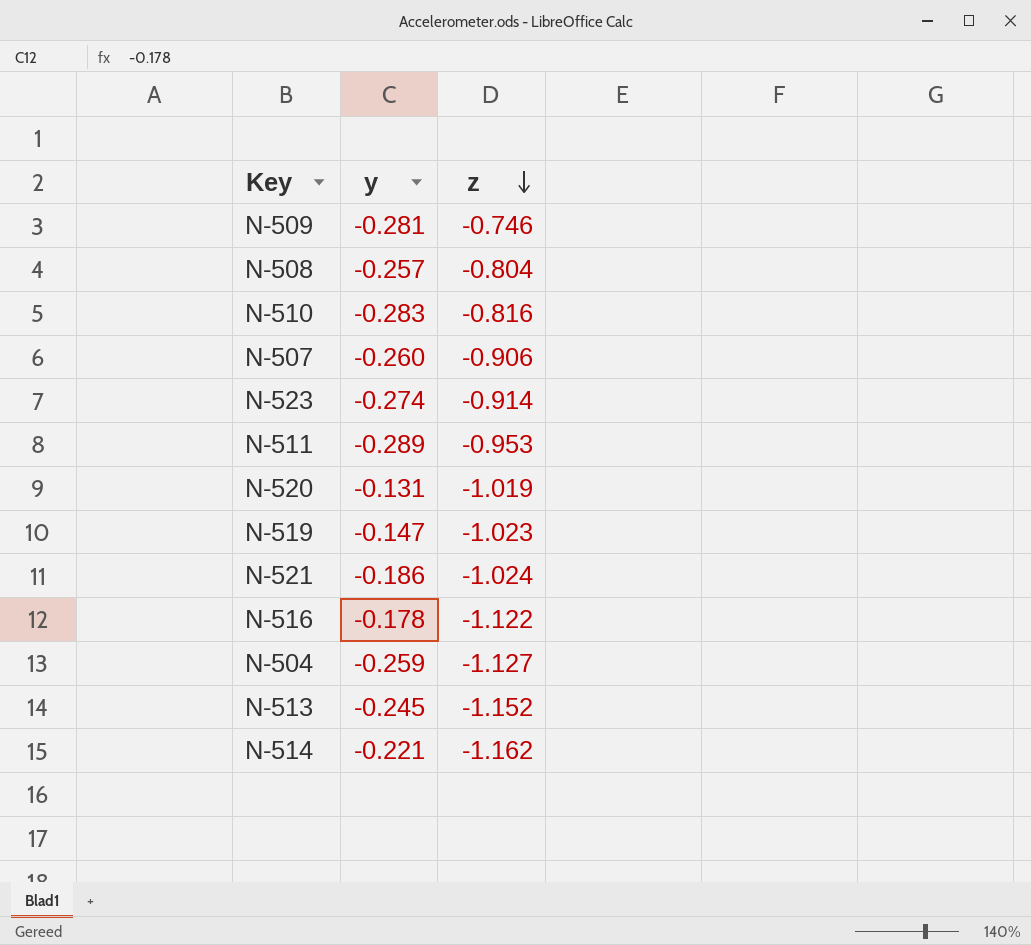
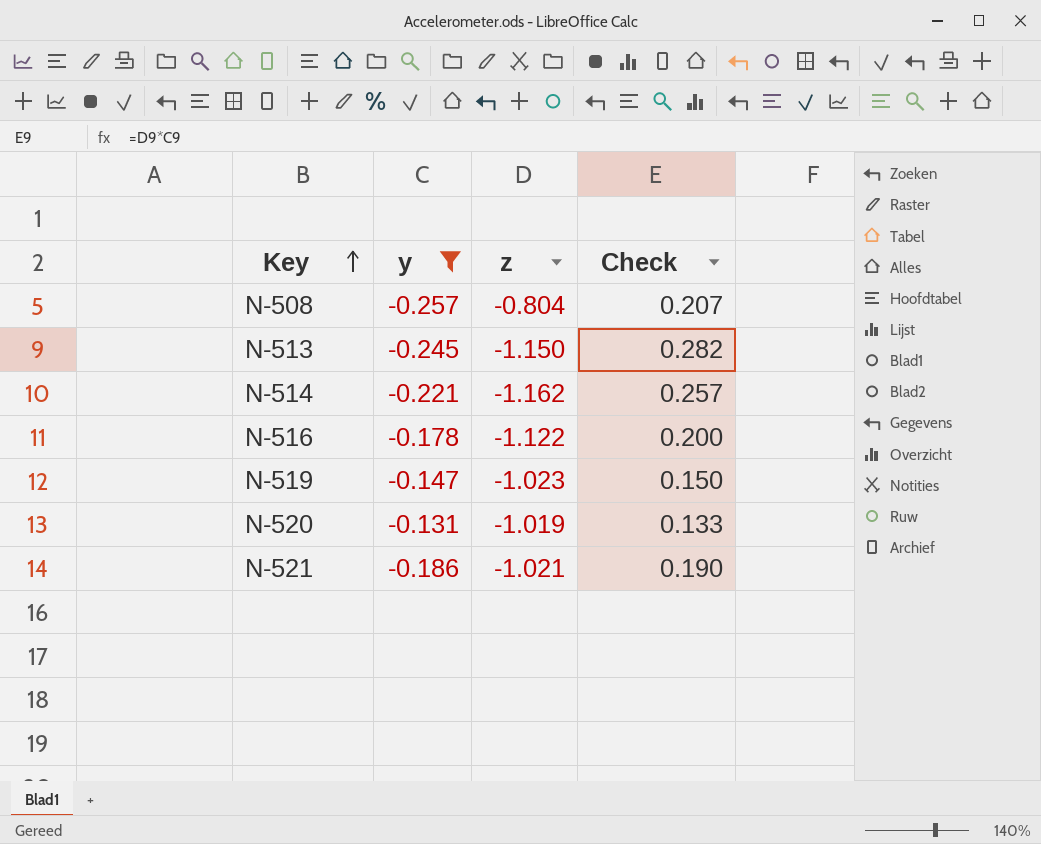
filter: none -> y >= -0.257
row order: z descending -> Key ascending
column Check | formula: none -> [y] * [z]
N-513 | z: -1.152 -> -1.150
N-521 | z: -1.024 -> -1.021

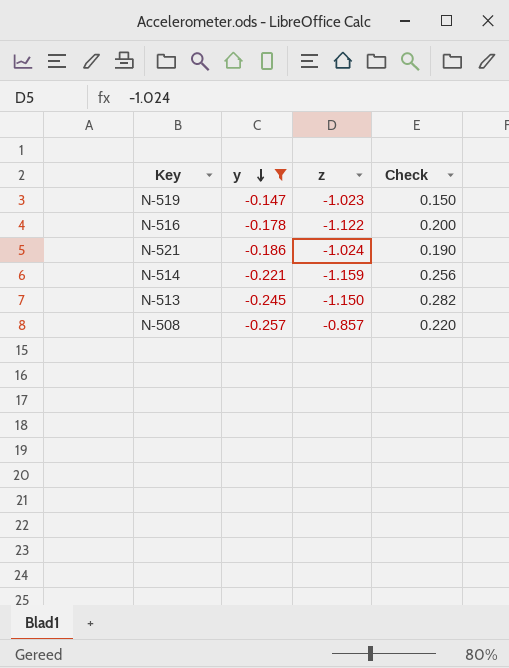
row order: Key ascending -> y descending
row N-520: -0.131 | -1.019 | 0.133 -> none
N-521 | z: -1.021 -> -1.024
N-514 | z: -1.162 -> -1.159
N-514 | Check: 0.257 -> 0.256
N-508 | z: -0.804 -> -0.857
N-508 | Check: 0.207 -> 0.220

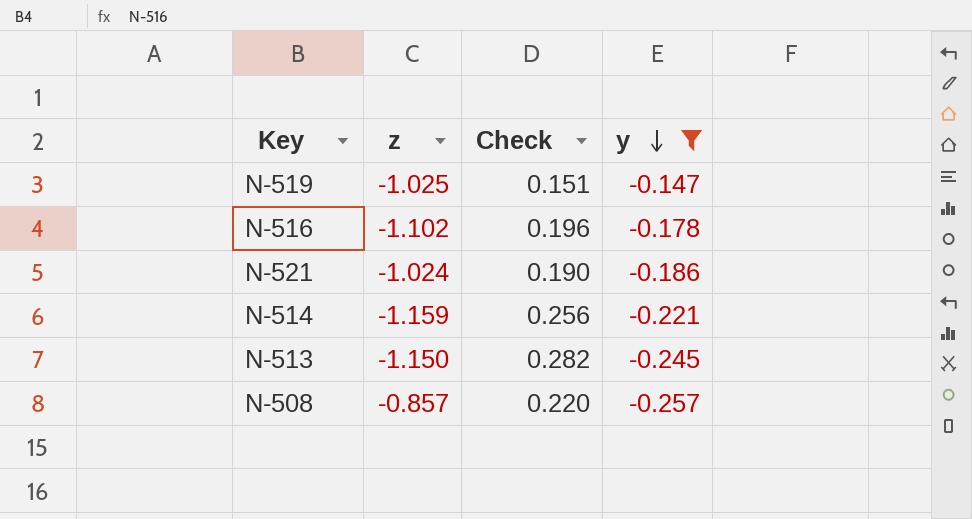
column y | position: 2 -> 4
N-519 | z: -1.023 -> -1.025
N-519 | Check: 0.150 -> 0.151
N-516 | z: -1.122 -> -1.102
N-516 | Check: 0.200 -> 0.196

